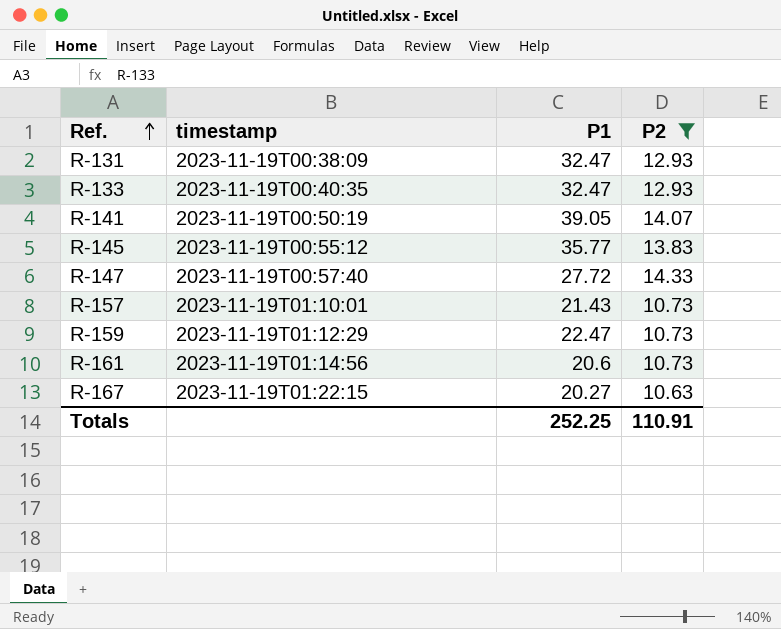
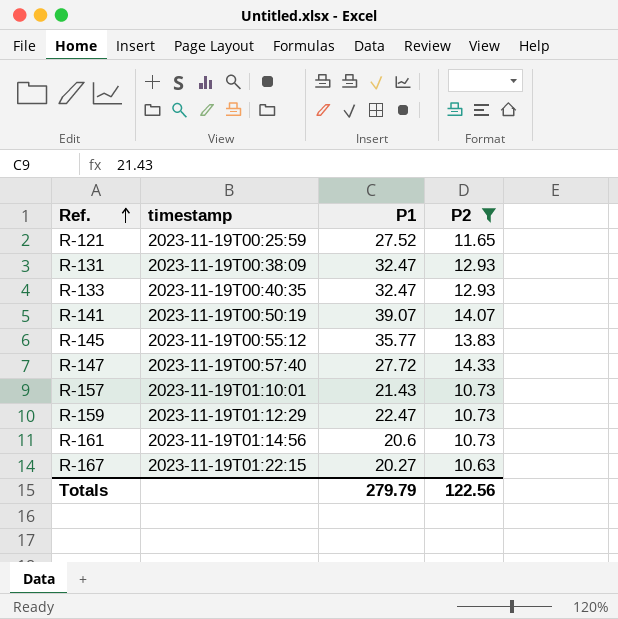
row R-121: none -> 2023-11-19T00:25:59 | 27.52 | 11.65
R-141 | P1: 39.05 -> 39.07
Totals | P1: 252.25 -> 279.79
Totals | P2: 110.91 -> 122.56

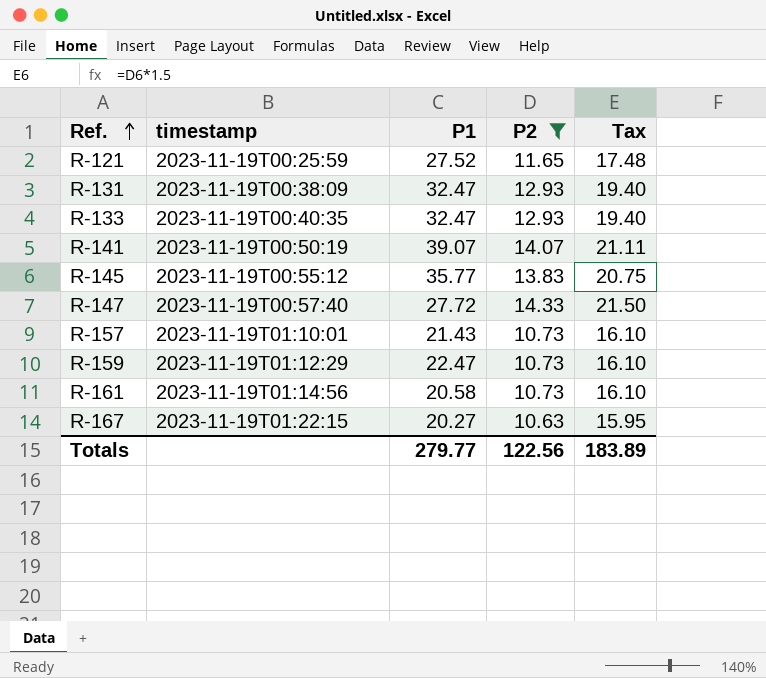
column Tax | formula: none -> [P2] * 1.5
R-161 | P1: 20.6 -> 20.58
Totals | P1: 279.79 -> 279.77

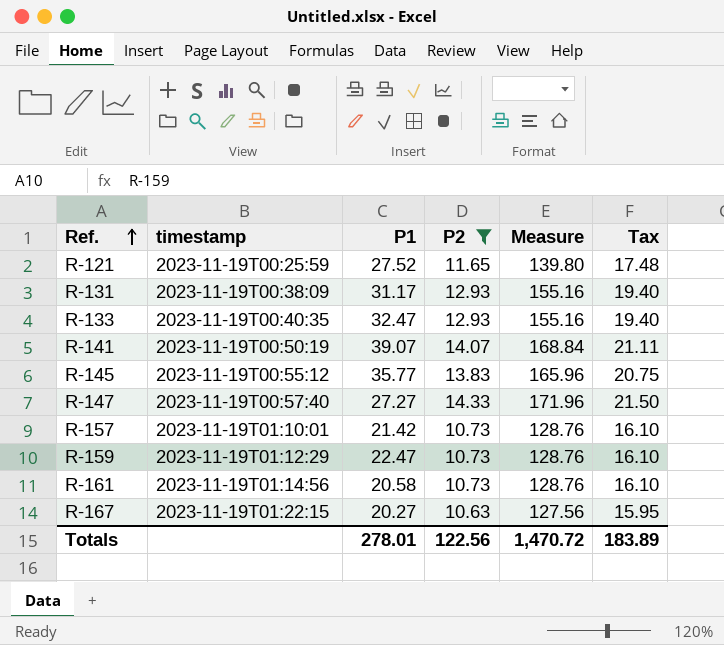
column Measure | formula: none -> [P2] * 12
R-131 | P1: 32.47 -> 31.17
R-147 | P1: 27.72 -> 27.27
R-157 | P1: 21.43 -> 21.42
Totals | P1: 279.77 -> 278.01

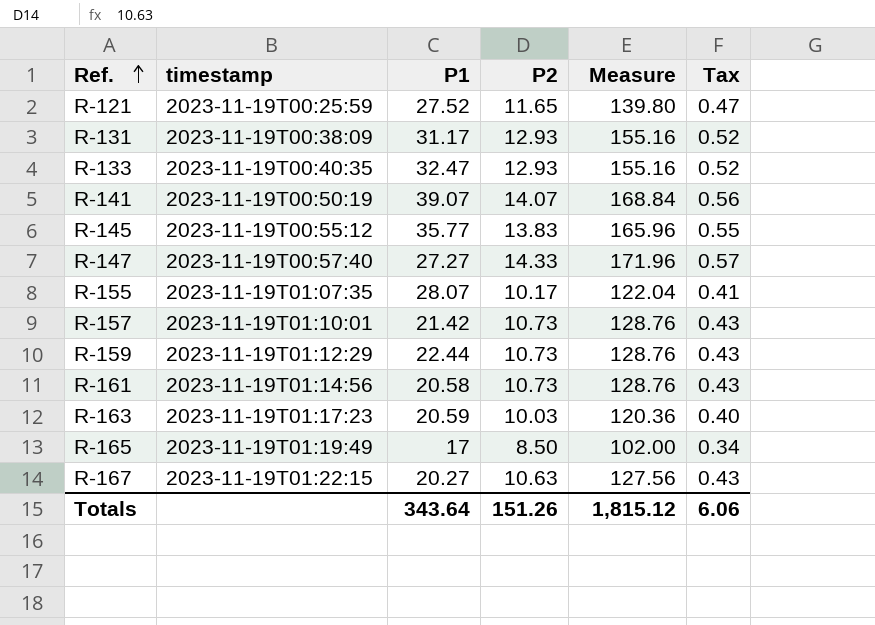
filter: P2 >= 10.63 -> none
column Tax | formula: [P2] * 1.5 -> [P2] * 0.04
R-159 | P1: 22.47 -> 22.44
Totals | P1: 278.01 -> 343.64
Totals | P2: 122.56 -> 151.26
Totals | Measure: 1,470.72 -> 1,815.12
Totals | Tax: 183.89 -> 6.06

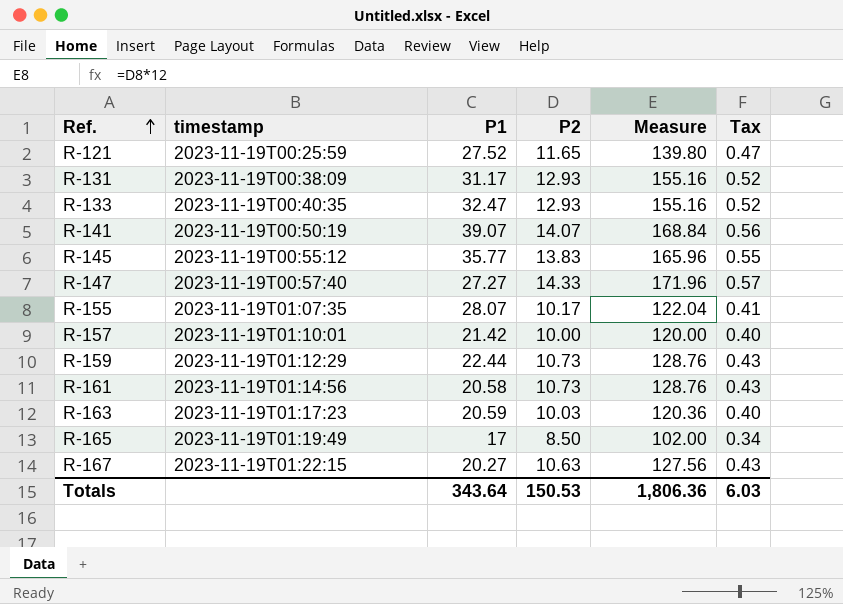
R-157 | P2: 10.73 -> 10.00
R-157 | Measure: 128.76 -> 120.00
R-157 | Tax: 0.43 -> 0.40
Totals | P2: 151.26 -> 150.53
Totals | Measure: 1,815.12 -> 1,806.36
Totals | Tax: 6.06 -> 6.03

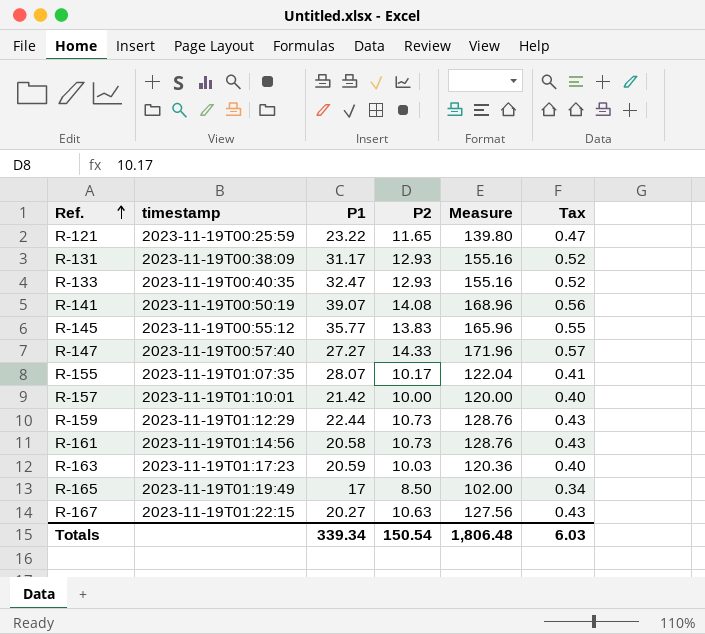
R-121 | P1: 27.52 -> 23.22
R-141 | P2: 14.07 -> 14.08
R-141 | Measure: 168.84 -> 168.96
Totals | P1: 343.64 -> 339.34
Totals | P2: 150.53 -> 150.54
Totals | Measure: 1,806.36 -> 1,806.48

